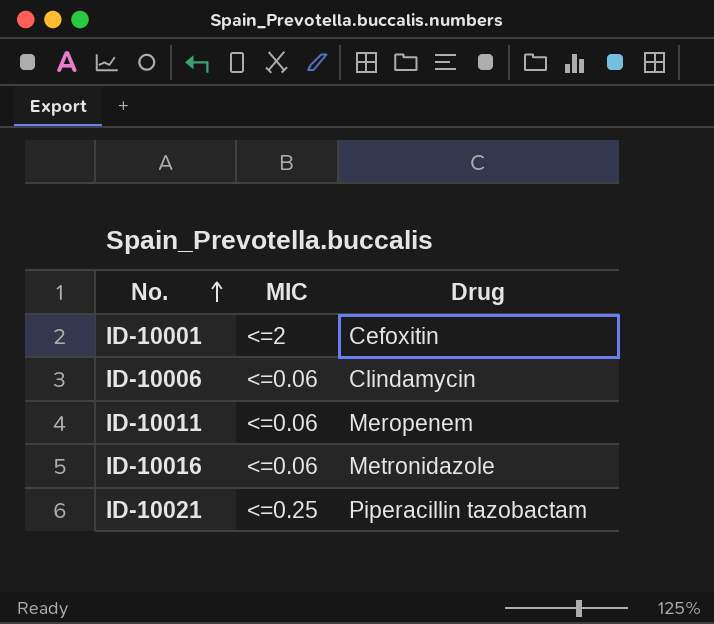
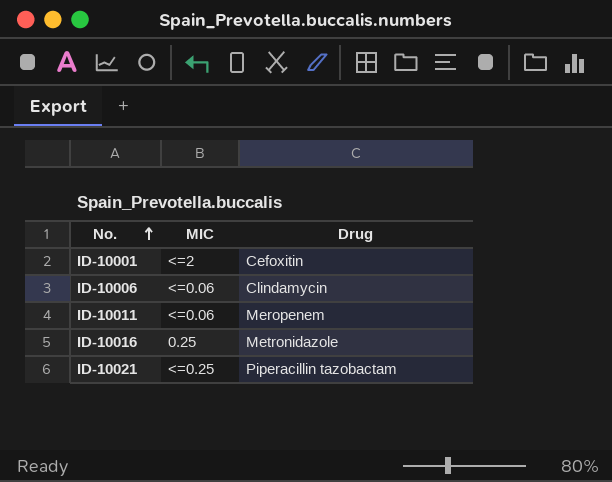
ID-10016 | MIC: <=0.06 -> 0.25

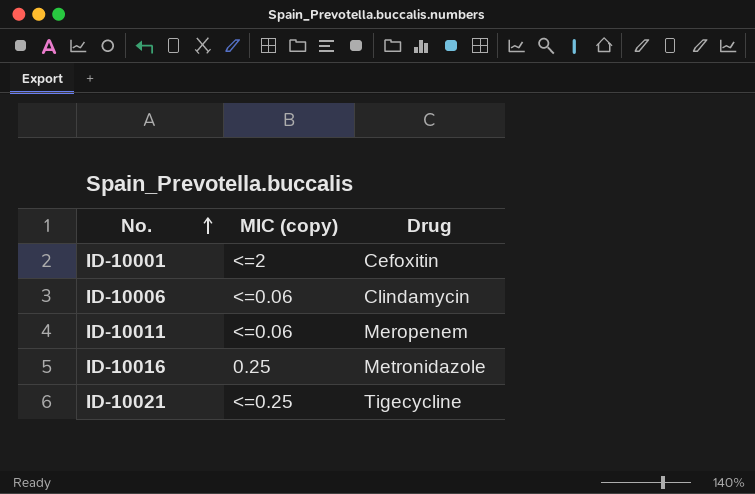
column name: MIC -> MIC (copy)
ID-10021 | Drug: Piperacillin tazobactam -> Tigecycline

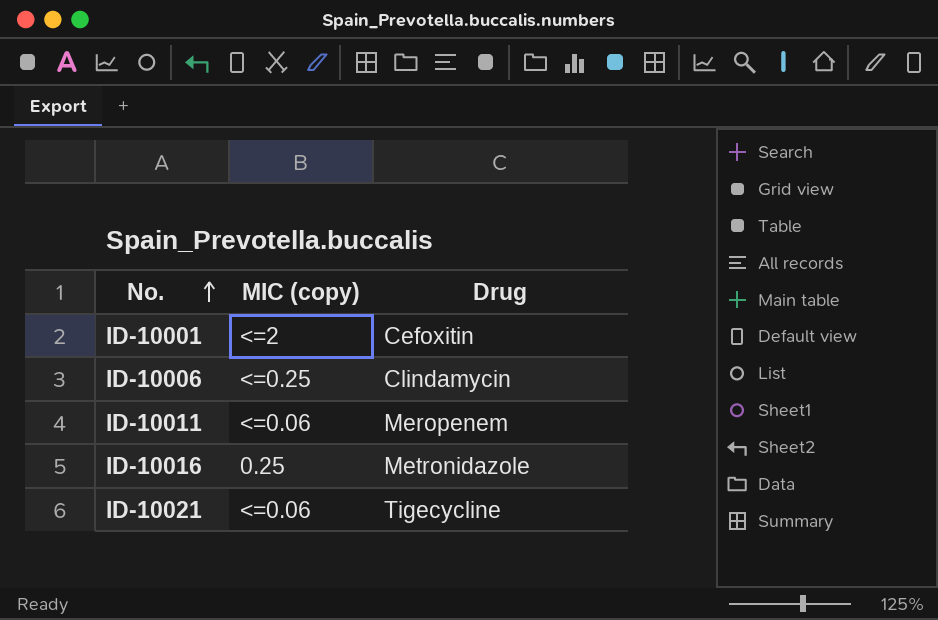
ID-10006 | MIC (copy): <=0.06 -> <=0.25
ID-10021 | MIC (copy): <=0.25 -> <=0.06

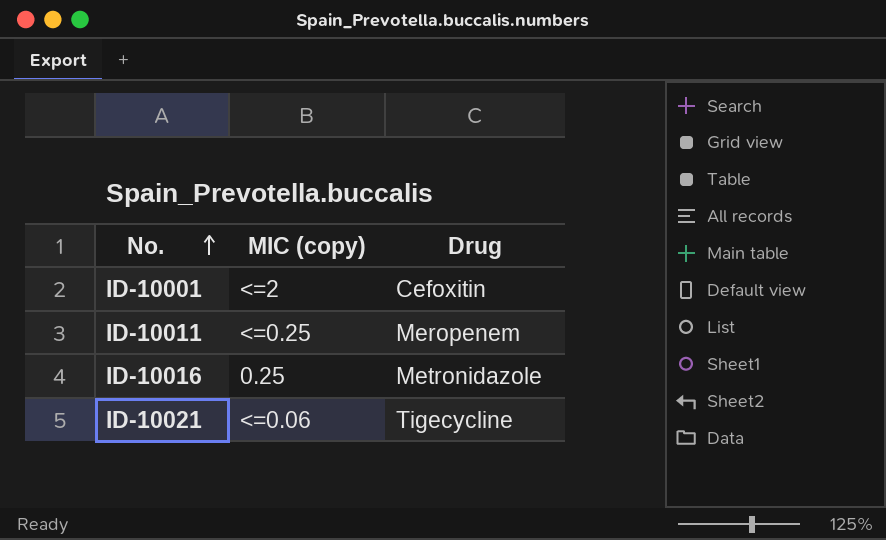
row ID-10006: <=0.25 | Clindamycin -> none
ID-10011 | MIC (copy): <=0.06 -> <=0.25

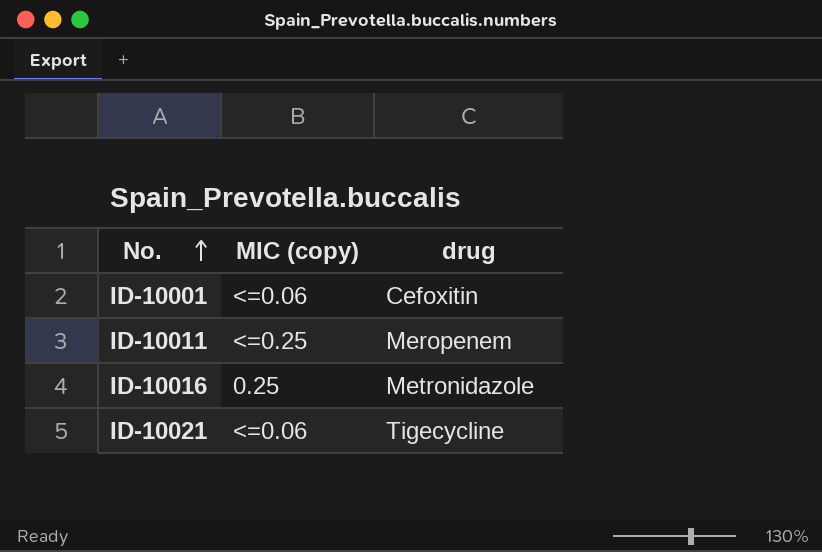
column name: Drug -> drug
ID-10001 | MIC (copy): <=2 -> <=0.06

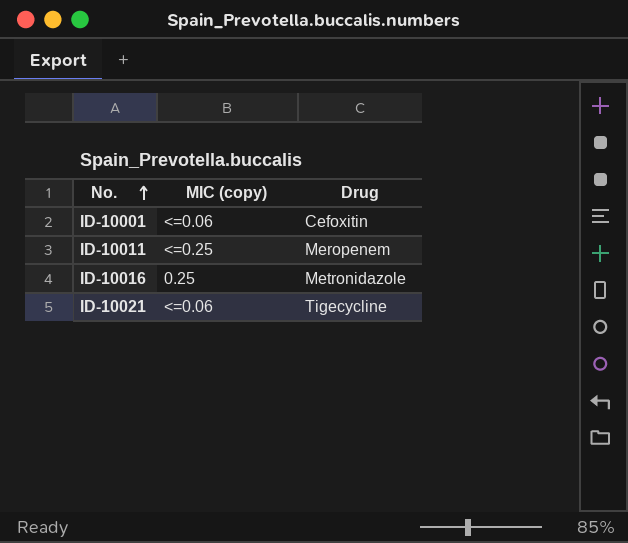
column name: drug -> Drug

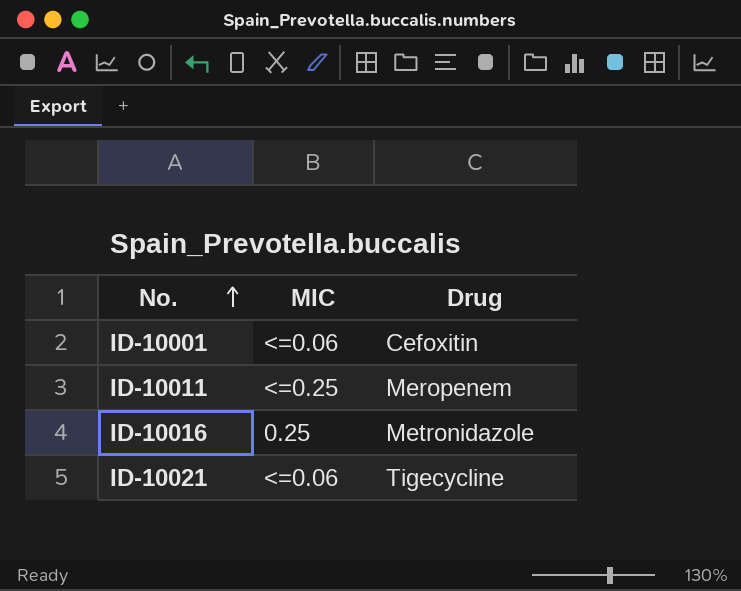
column name: MIC (copy) -> MIC

